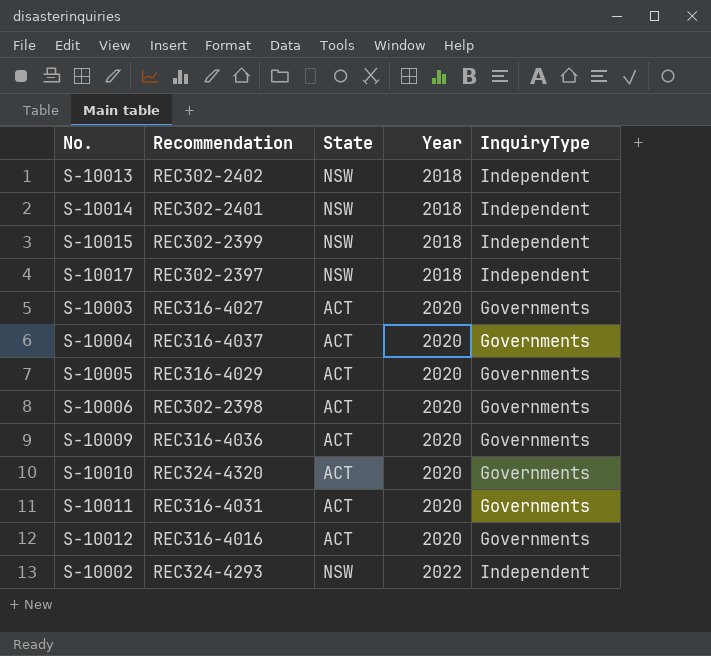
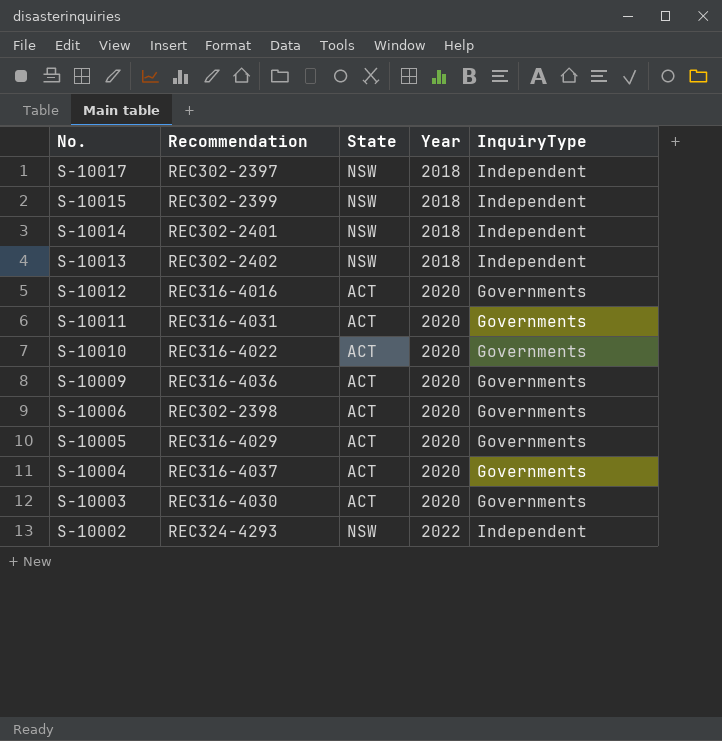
row order: Year ascending -> No. descending
S-10010 | Recommendation: REC324-4320 -> REC316-4022
S-10003 | Recommendation: REC316-4027 -> REC316-4030

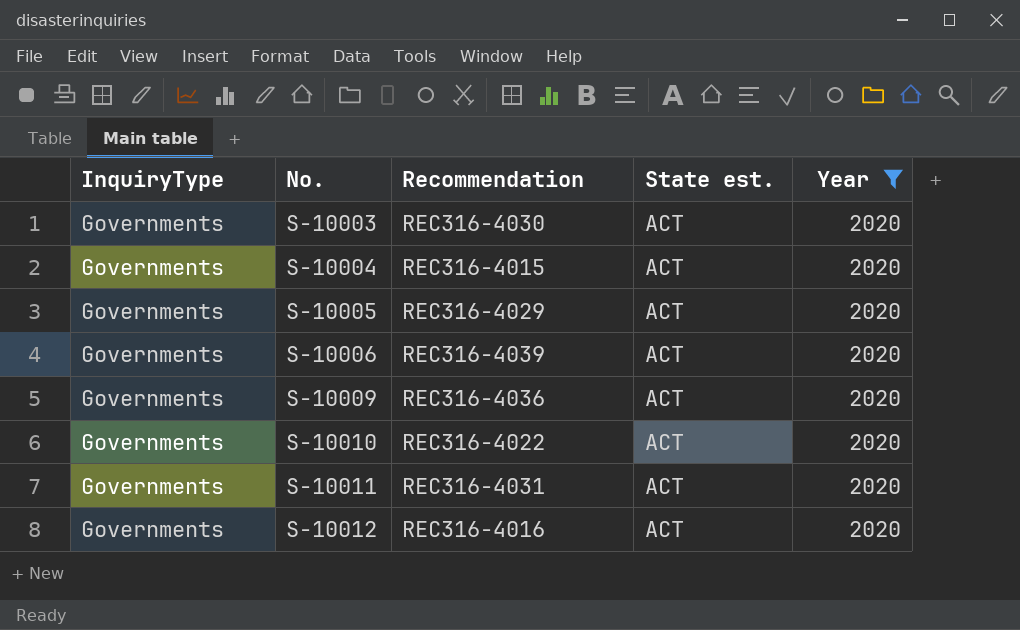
filter: none -> Year = 2020
row order: No. descending -> No. ascending
column InquiryType | position: 5 -> 1
column name: State -> State est.
S-10004 | Recommendation: REC316-4037 -> REC316-4015
S-10006 | Recommendation: REC302-2398 -> REC316-4039

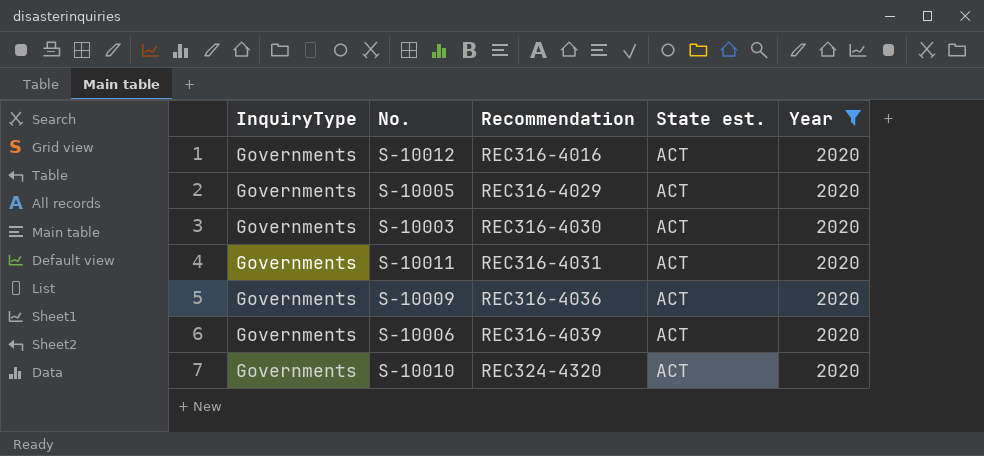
row order: No. ascending -> Recommendation ascending
row S-10004: Governments | REC316-4015 | ACT | 2020 -> none
S-10010 | Recommendation: REC316-4022 -> REC324-4320

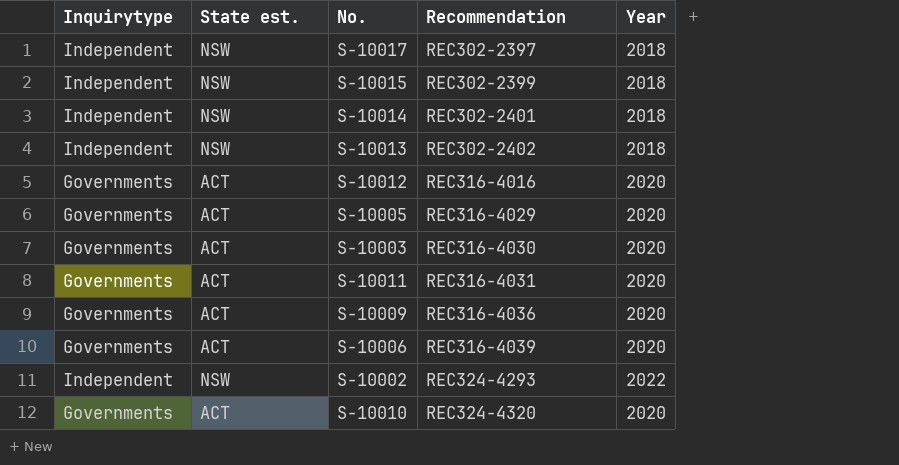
filter: Year = 2020 -> none
column name: InquiryType -> Inquirytype
column State est. | position: 4 -> 2

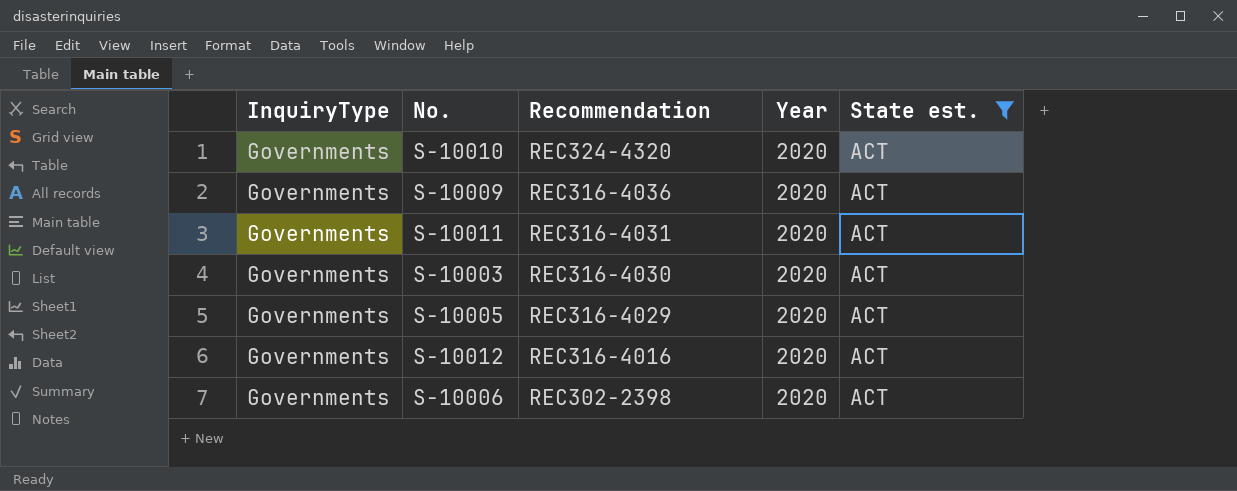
filter: none -> State est. = ACT
row order: Recommendation ascending -> Recommendation descending
column name: Inquirytype -> InquiryType
column State est. | position: 2 -> 5
S-10006 | Recommendation: REC316-4039 -> REC302-2398

